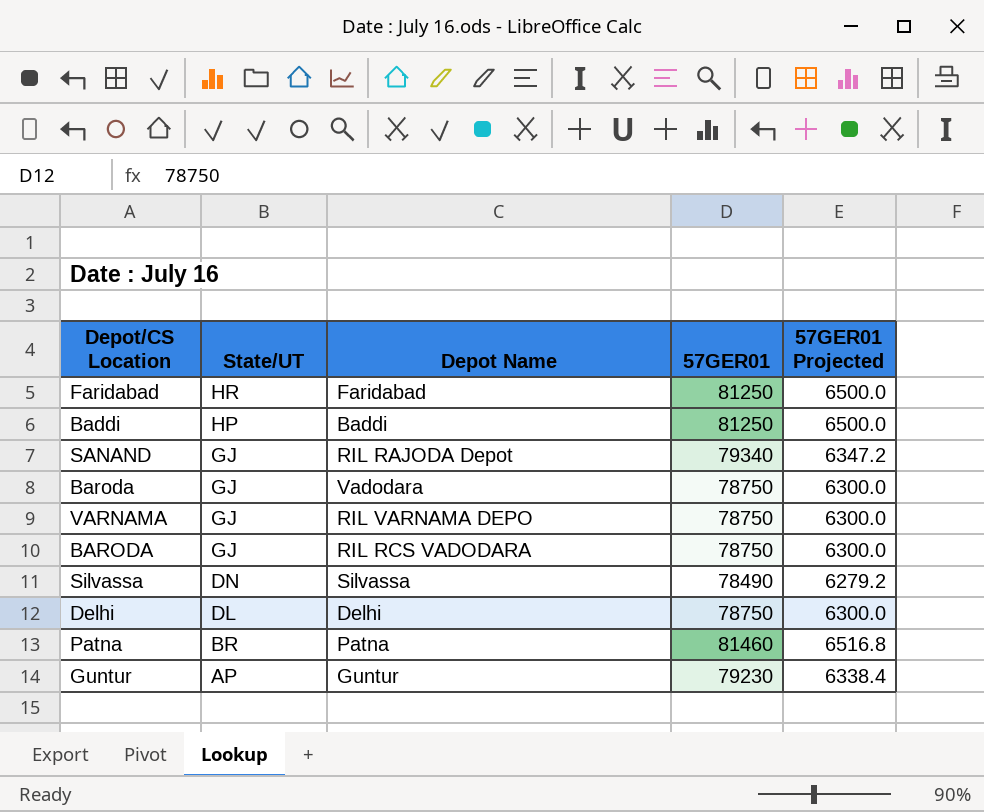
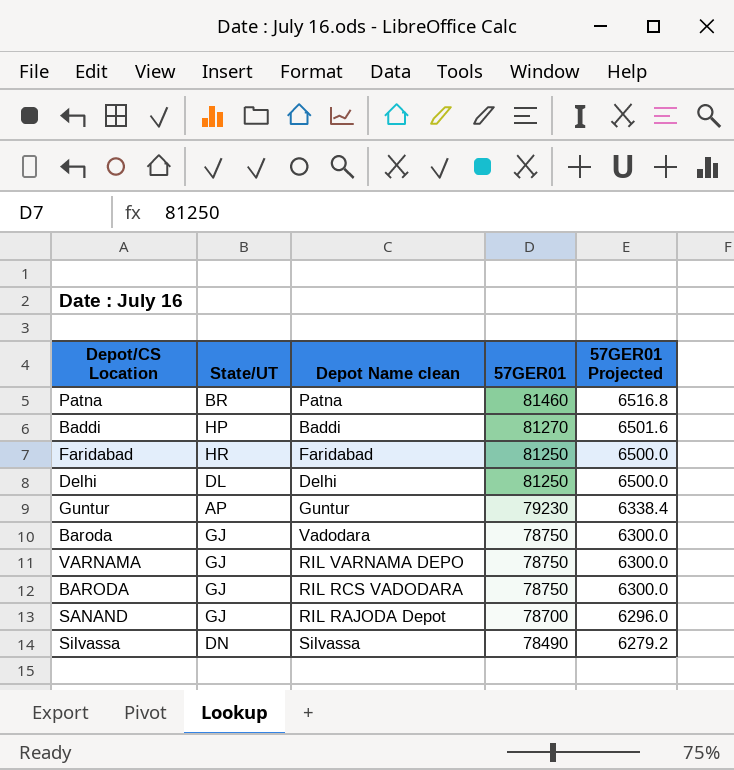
row order: State/UT descending -> 57GER01 descending
column name: Depot Name -> Depot Name clean
Baddi | 57GER01: 81250 -> 81270
Baddi | 57GER01 Projected: 6500.0 -> 6501.6
Delhi | 57GER01: 78750 -> 81250
Delhi | 57GER01 Projected: 6300.0 -> 6500.0
SANAND | 57GER01: 79340 -> 78700
SANAND | 57GER01 Projected: 6347.2 -> 6296.0

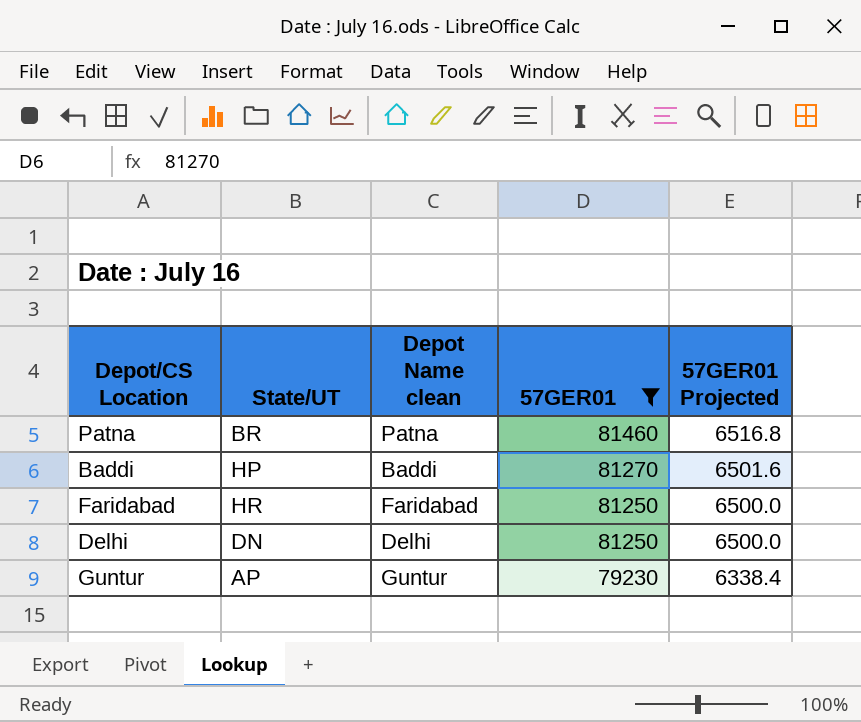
filter: none -> 57GER01 >= 79230
Delhi | State/UT: DL -> DN

